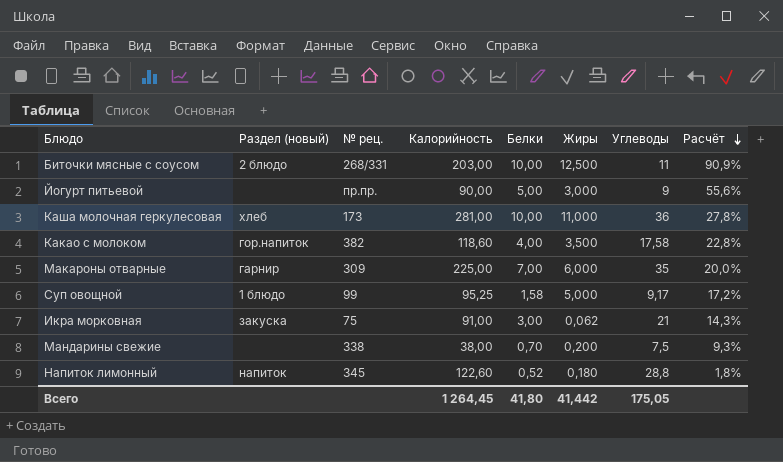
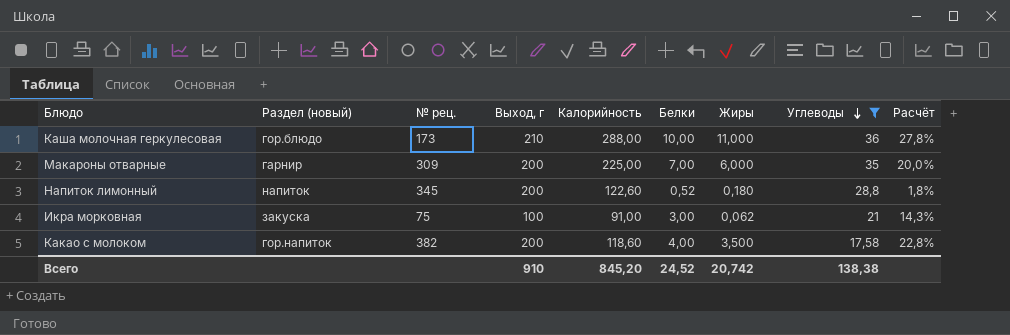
filter: none -> Углеводы >= 17,58
row order: Расчёт descending -> Углеводы descending
column Выход, г | position: none -> 4
Каша молочная геркулесовая | Раздел (новый): хлеб -> гор.блюдо
Каша молочная геркулесовая | Калорийность: 281,00 -> 288,00
Всего | Калорийность: 1 264,45 -> 845,20
Всего | Белки: 41,80 -> 24,52
Всего | Жиры: 41,442 -> 20,742
Всего | Углеводы: 175,05 -> 138,38

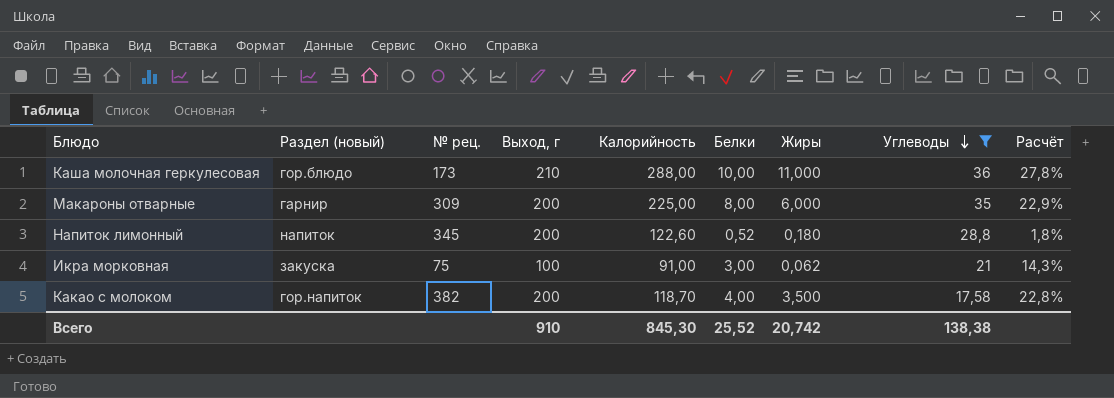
Макароны отварные | Белки: 7,00 -> 8,00
Макароны отварные | Расчёт: 20,0% -> 22,9%
Какао с молоком | Калорийность: 118,60 -> 118,70
Всего | Калорийность: 845,20 -> 845,30
Всего | Белки: 24,52 -> 25,52

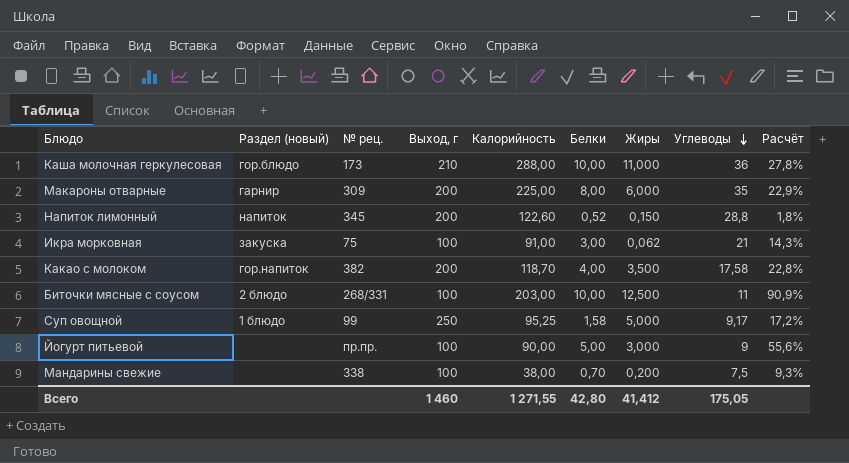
filter: Углеводы >= 17,58 -> none
Напиток лимонный | Жиры: 0,180 -> 0,150
Всего | Выход, г: 910 -> 1 460
Всего | Калорийность: 845,30 -> 1 271,55
Всего | Белки: 25,52 -> 42,80
Всего | Жиры: 20,742 -> 41,412
Всего | Углеводы: 138,38 -> 175,05

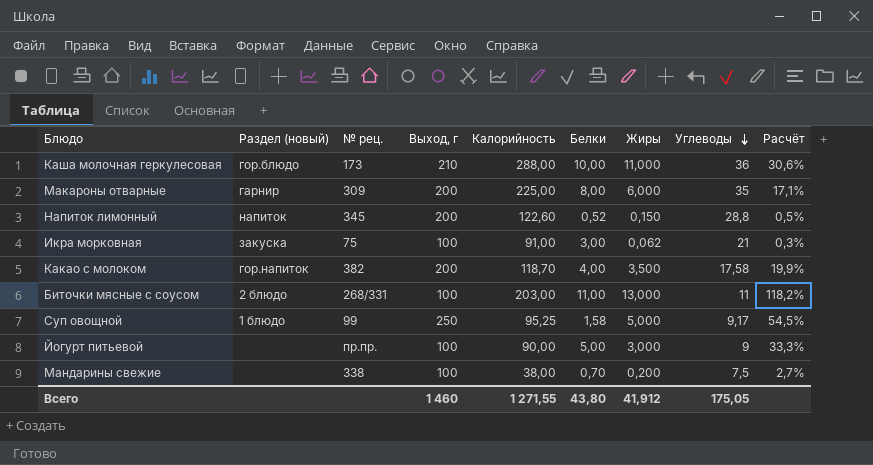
column Расчёт | formula: [Белки] / [Углеводы] -> [Жиры] / [Углеводы]
Биточки мясные с соусом | Белки: 10,00 -> 11,00
Биточки мясные с соусом | Жиры: 12,500 -> 13,000
Всего | Белки: 42,80 -> 43,80
Всего | Жиры: 41,412 -> 41,912

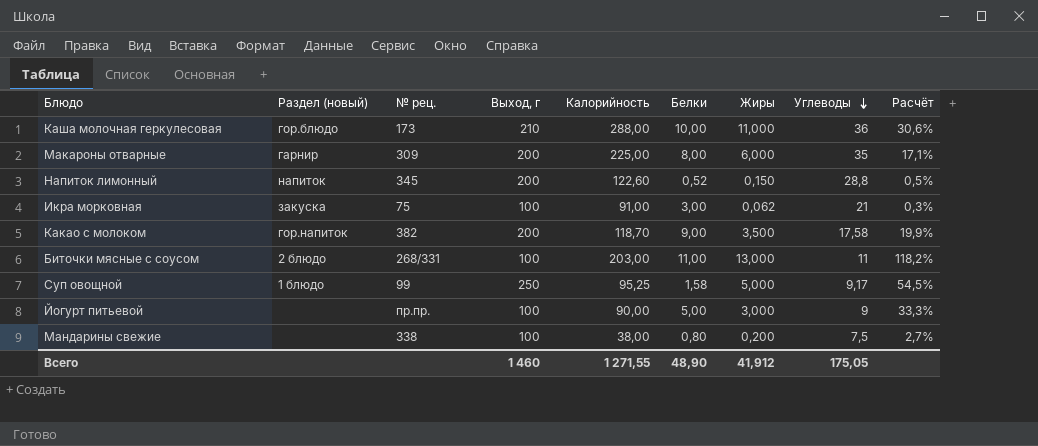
Какао с молоком | Белки: 4,00 -> 9,00
Мандарины свежие | Белки: 0,70 -> 0,80
Всего | Белки: 43,80 -> 48,90

